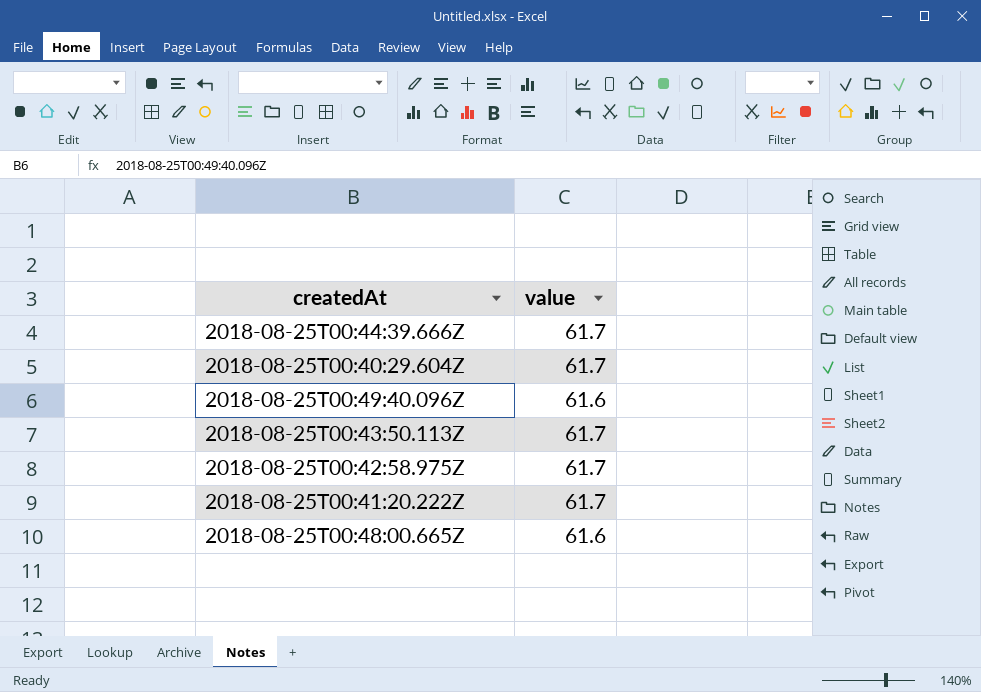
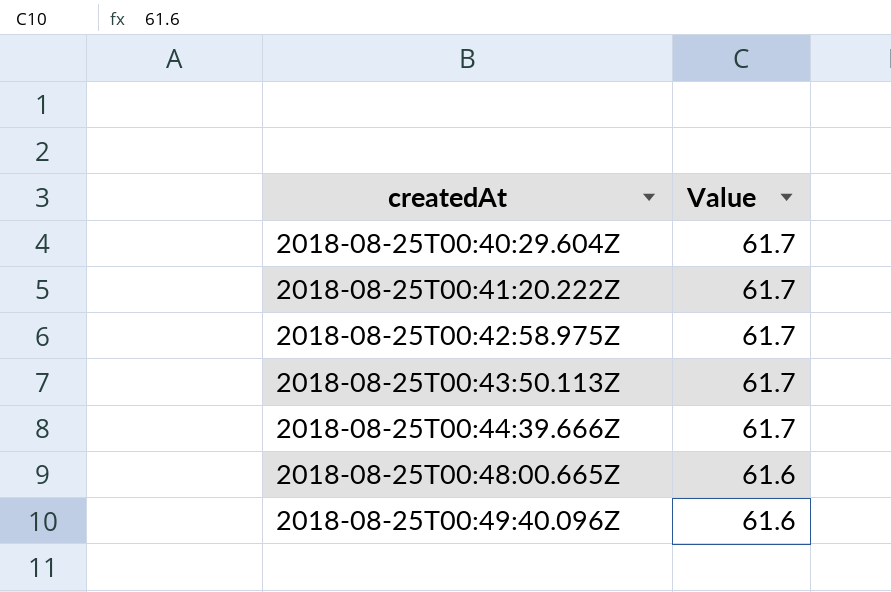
row order: none -> createdAt ascending
column name: value -> Value

